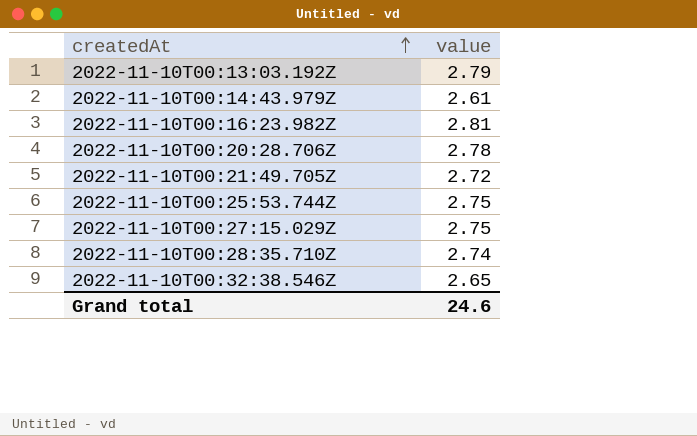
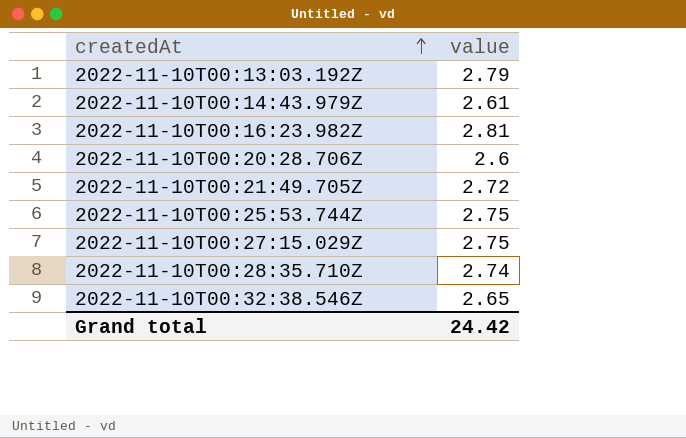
2022-11-10T00:20:28.706Z | value: 2.78 -> 2.6
Grand total | value: 24.6 -> 24.42

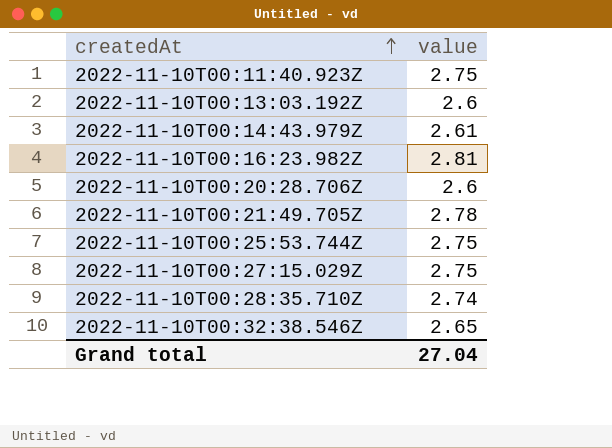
row 2022-11-10T00:11:40.923Z: none -> 2.75
2022-11-10T00:13:03.192Z | value: 2.79 -> 2.6
2022-11-10T00:21:49.705Z | value: 2.72 -> 2.78
Grand total | value: 24.42 -> 27.04

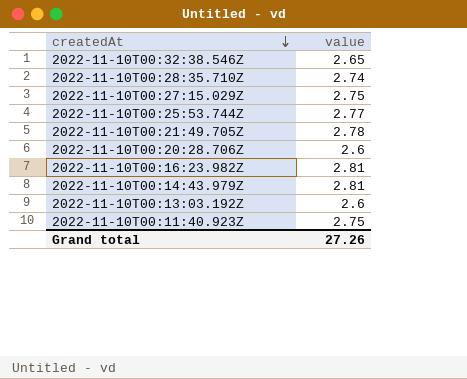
row order: createdAt ascending -> createdAt descending
2022-11-10T00:25:53.744Z | value: 2.75 -> 2.77
2022-11-10T00:14:43.979Z | value: 2.61 -> 2.81
Grand total | value: 27.04 -> 27.26

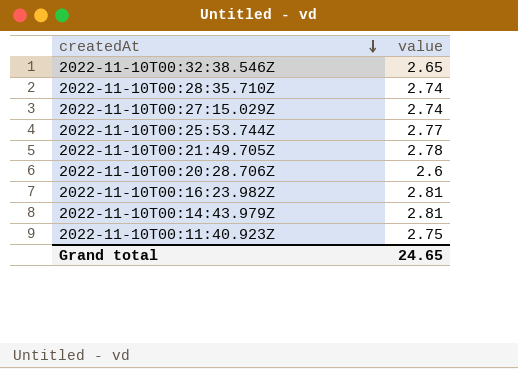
row 2022-11-10T00:13:03.192Z: 2.6 -> none
2022-11-10T00:27:15.029Z | value: 2.75 -> 2.74
Grand total | value: 27.26 -> 24.65

